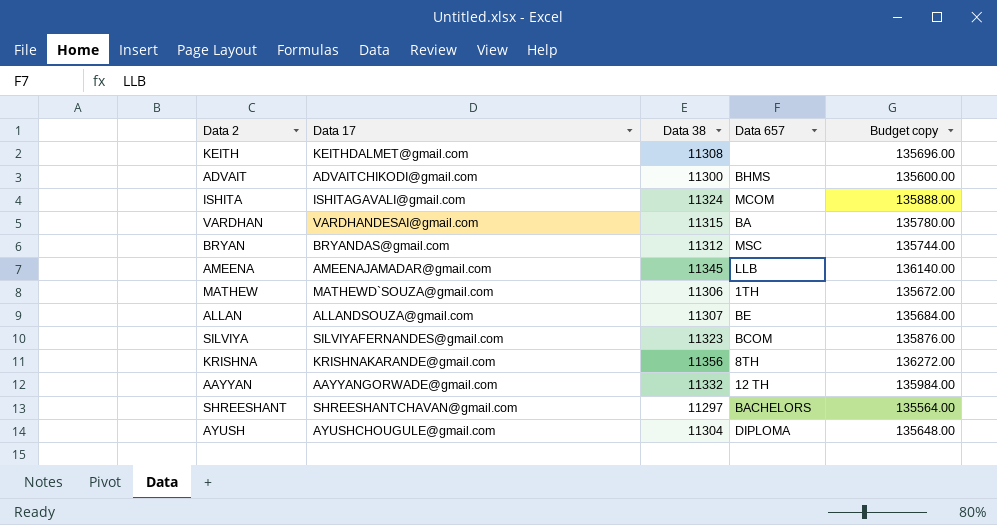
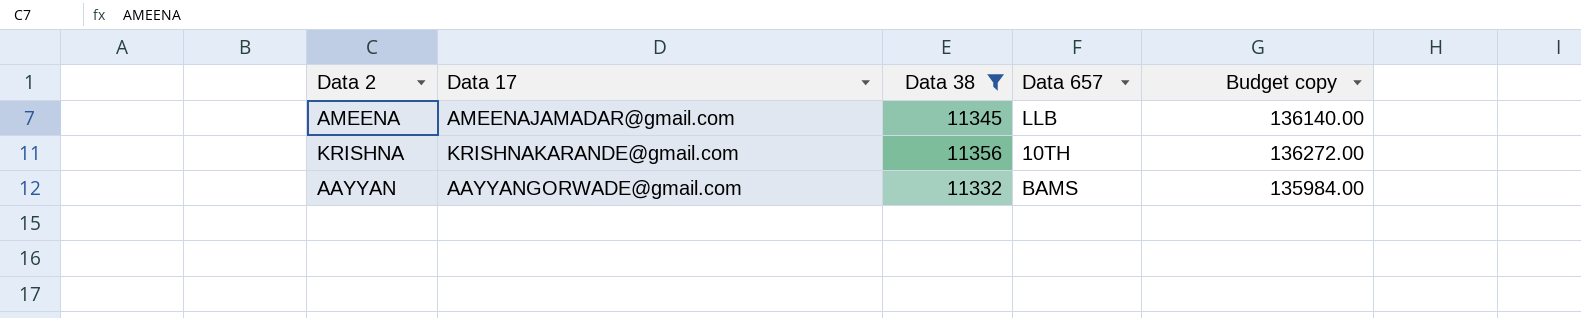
filter: none -> Data 38 >= 11332
KRISHNA | Data 657: 8TH -> 10TH
AAYYAN | Data 657: 12 TH -> BAMS

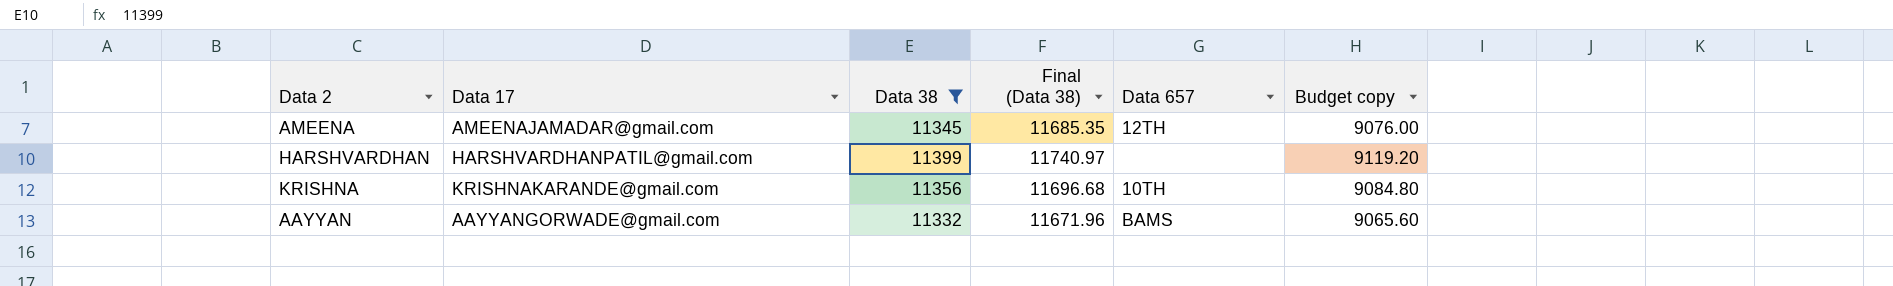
column Final (Data 38) | formula: none -> [Data 38] * 1.03
column Budget copy | formula: [Data 38] * 12 -> [Data 38] * 0.8
AMEENA | Data 657: LLB -> 12TH
row HARSHVARDHAN: none -> HARSHVARDHANPATIL@gmail.com | 11399 | 11740.97 | none | 9119.20

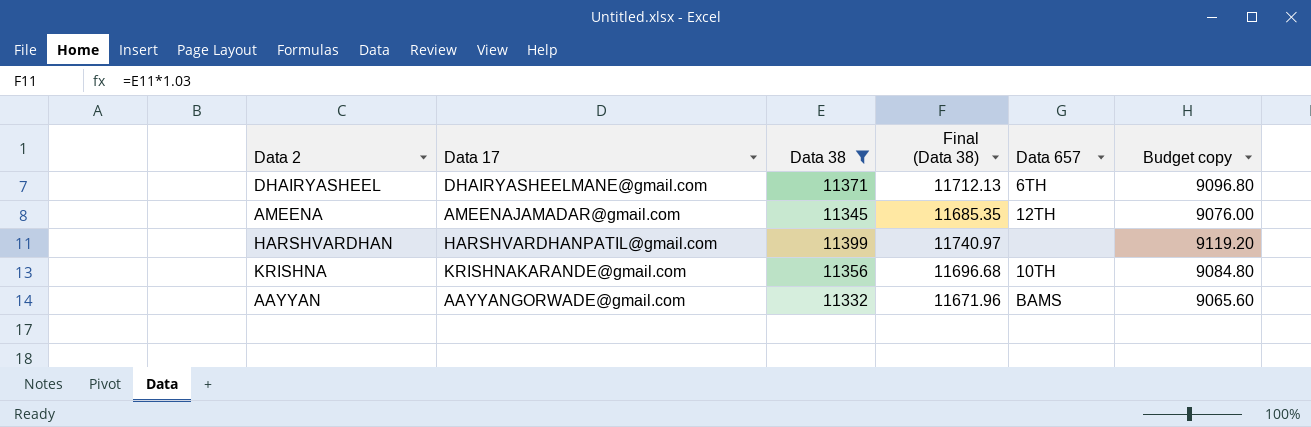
row DHAIRYASHEEL: none -> DHAIRYASHEELMANE@gmail.com | 11371 | 11712.13 | 6TH | 9096.80

